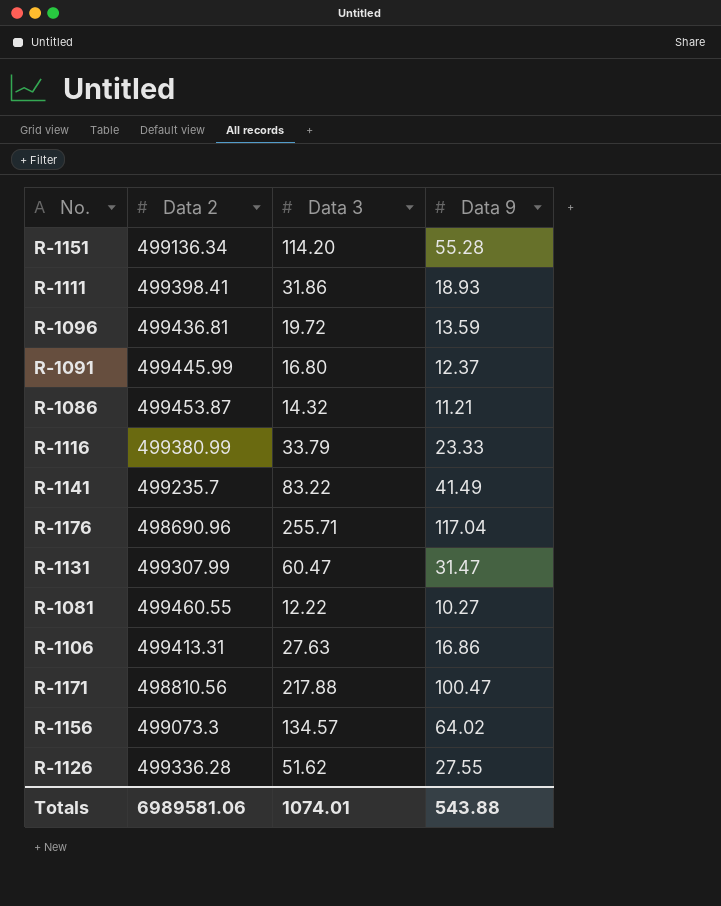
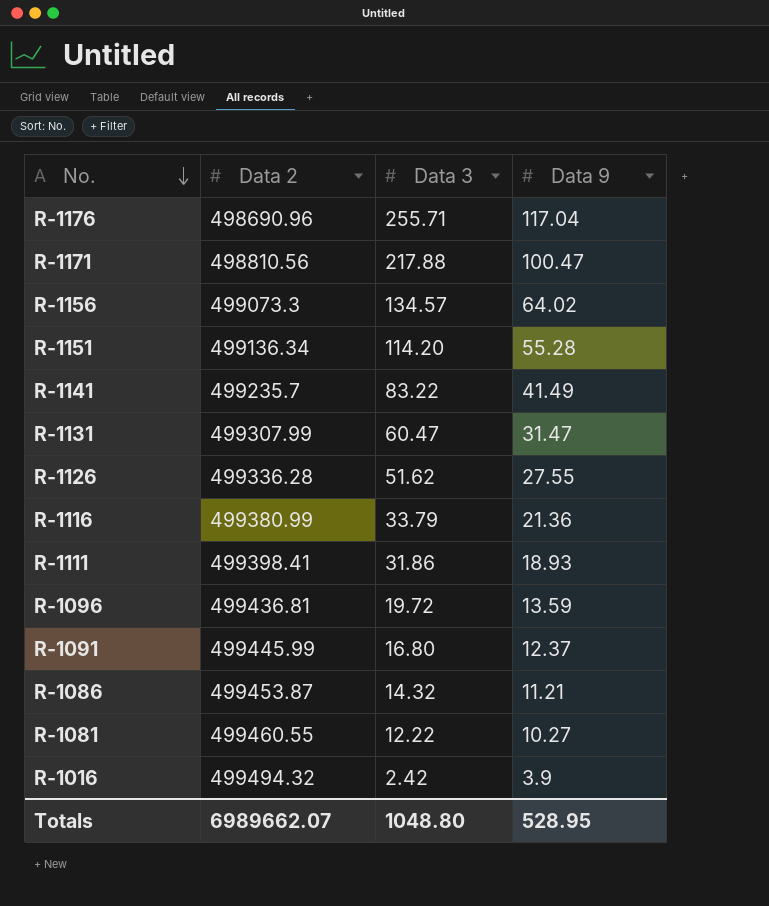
row order: none -> No. descending
row R-1106: 499413.31 | 27.63 | 16.86 -> none
R-1116 | Data 9: 23.33 -> 21.36
row R-1016: none -> 499494.32 | 2.42 | 3.9
Totals | Data 2: 6989581.06 -> 6989662.07
Totals | Data 3: 1074.01 -> 1048.80
Totals | Data 9: 543.88 -> 528.95

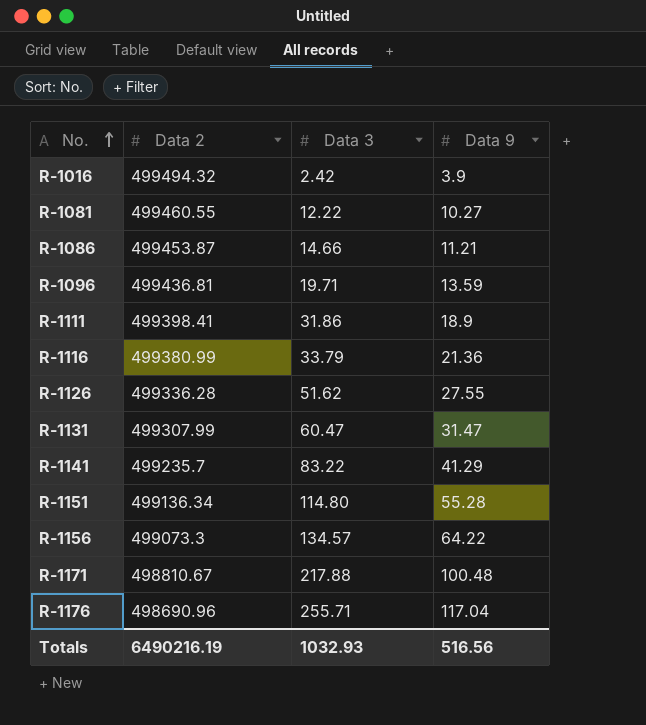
row order: No. descending -> No. ascending
row R-1091: 499445.99 | 16.80 | 12.37 -> none
R-1086 | Data 3: 14.32 -> 14.66
R-1096 | Data 3: 19.72 -> 19.71
R-1111 | Data 9: 18.93 -> 18.9
R-1141 | Data 9: 41.49 -> 41.29
R-1151 | Data 3: 114.20 -> 114.80
R-1156 | Data 9: 64.02 -> 64.22
R-1171 | Data 2: 498810.56 -> 498810.67
R-1171 | Data 9: 100.47 -> 100.48
Totals | Data 2: 6989662.07 -> 6490216.19
Totals | Data 3: 1048.80 -> 1032.93
Totals | Data 9: 528.95 -> 516.56

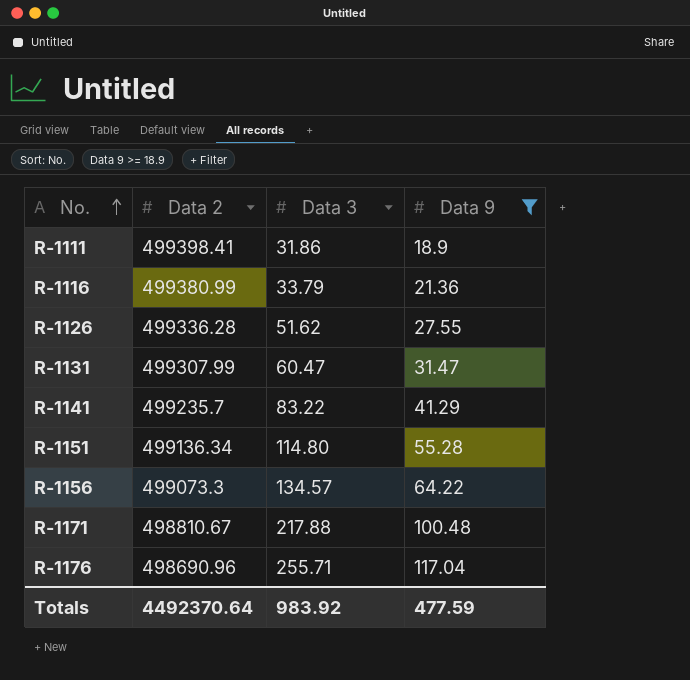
filter: none -> Data 9 >= 18.9
Totals | Data 2: 6490216.19 -> 4492370.64
Totals | Data 3: 1032.93 -> 983.92
Totals | Data 9: 516.56 -> 477.59

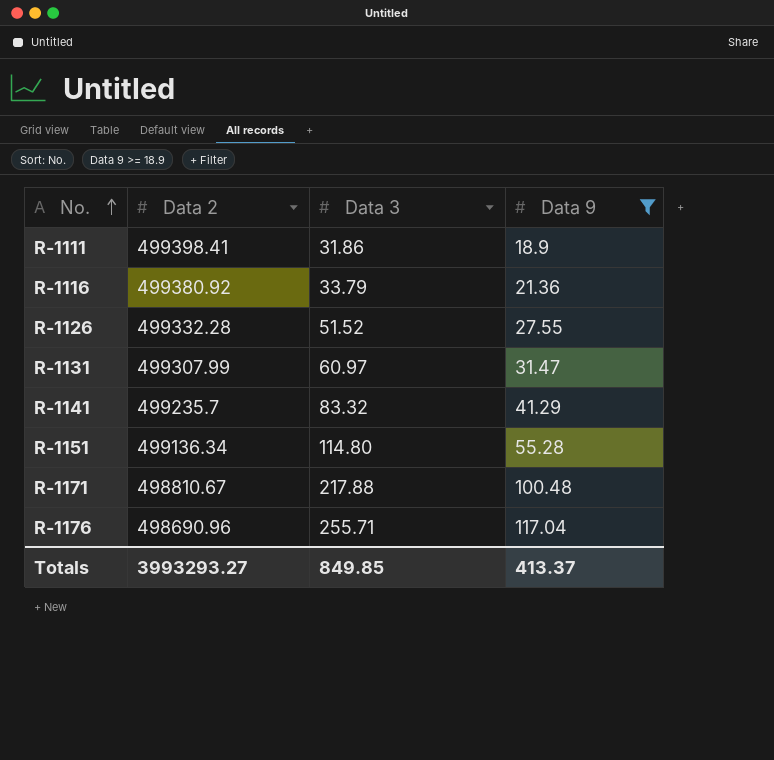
row R-1156: 499073.3 | 134.57 | 64.22 -> none
R-1116 | Data 2: 499380.99 -> 499380.92
R-1126 | Data 2: 499336.28 -> 499332.28
R-1126 | Data 3: 51.62 -> 51.52
R-1131 | Data 3: 60.47 -> 60.97
R-1141 | Data 3: 83.22 -> 83.32
Totals | Data 2: 4492370.64 -> 3993293.27
Totals | Data 3: 983.92 -> 849.85
Totals | Data 9: 477.59 -> 413.37

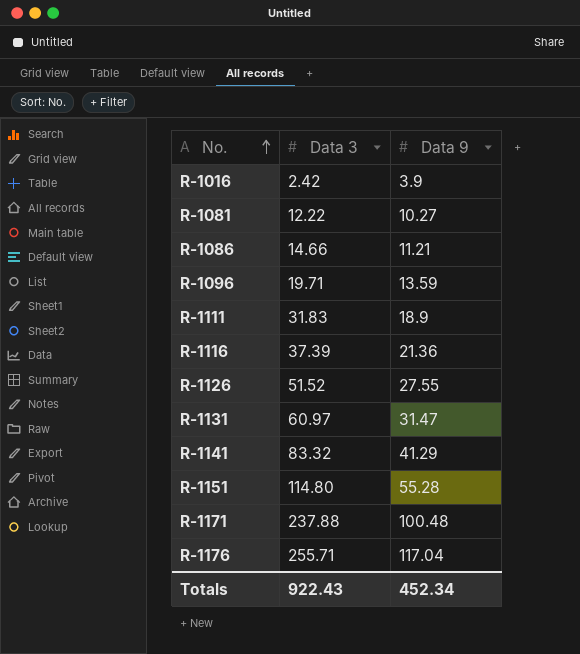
filter: Data 9 >= 18.9 -> none
column Data 2 | position: 2 -> none
R-1111 | Data 3: 31.86 -> 31.83
R-1116 | Data 3: 33.79 -> 37.39
R-1171 | Data 3: 217.88 -> 237.88
Totals | Data 3: 849.85 -> 922.43
Totals | Data 9: 413.37 -> 452.34

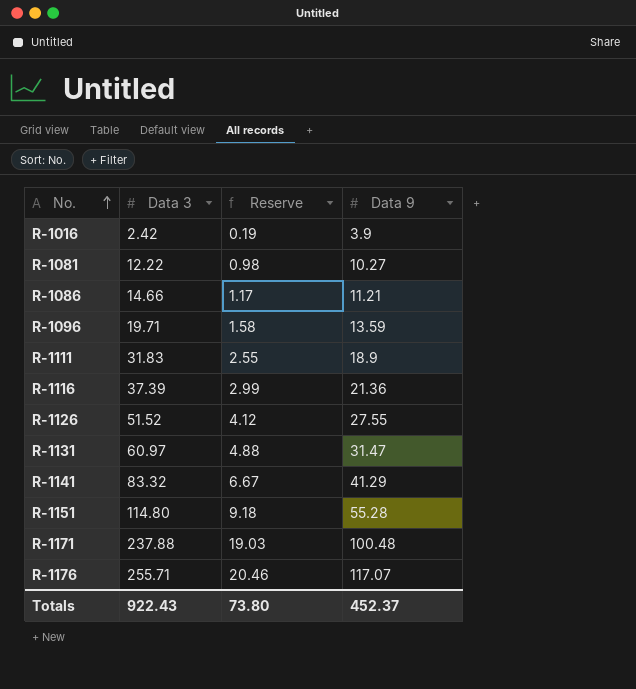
column Reserve | formula: none -> [Data 3] * 0.08
R-1176 | Data 9: 117.04 -> 117.07
Totals | Data 9: 452.34 -> 452.37

